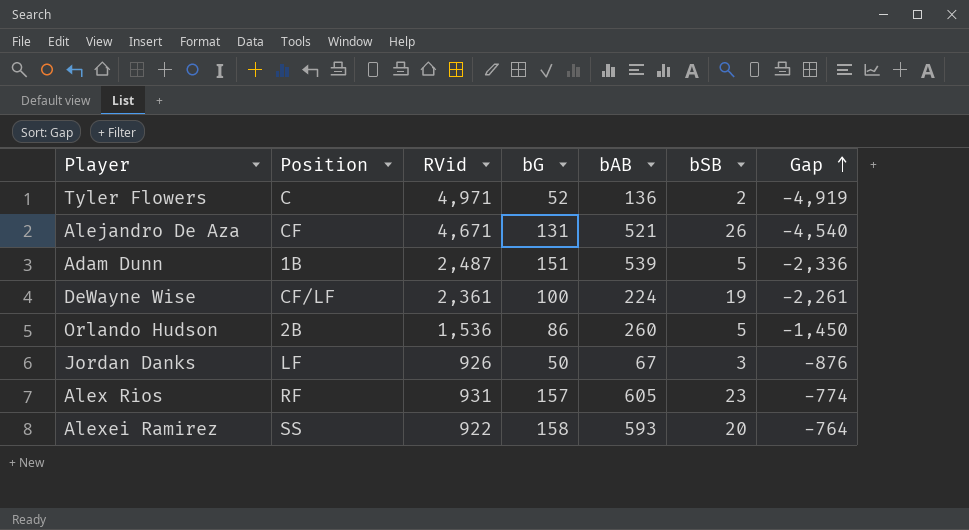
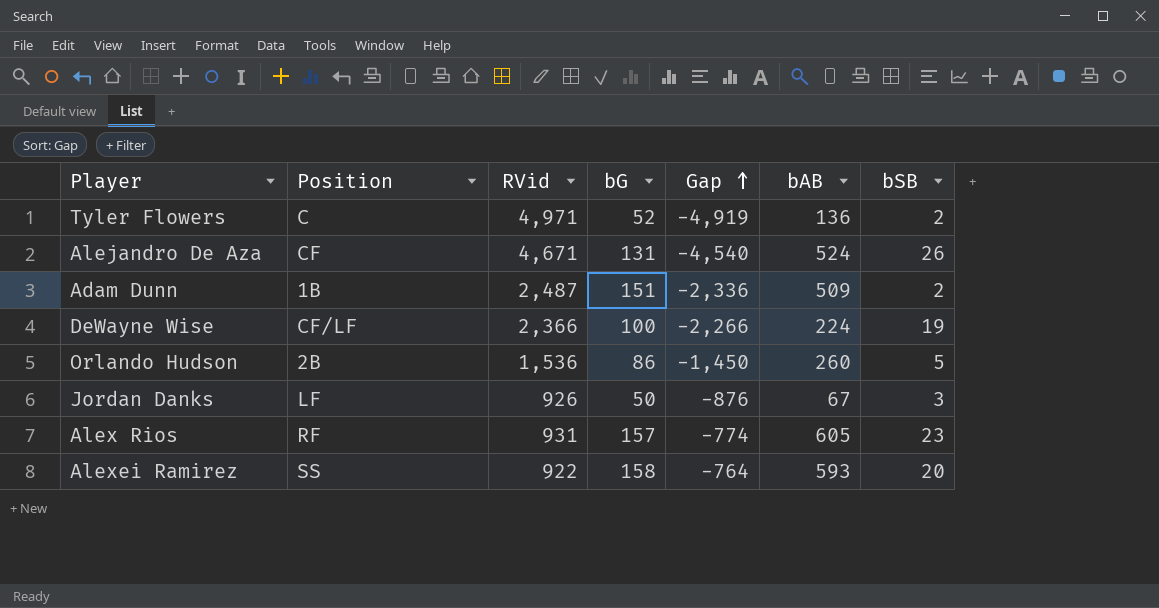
column Gap | position: 7 -> 5
Alejandro De Aza | bAB: 521 -> 524
Adam Dunn | bAB: 539 -> 509
Adam Dunn | bSB: 5 -> 2
DeWayne Wise | RVid: 2,361 -> 2,366
DeWayne Wise | Gap: -2,261 -> -2,266

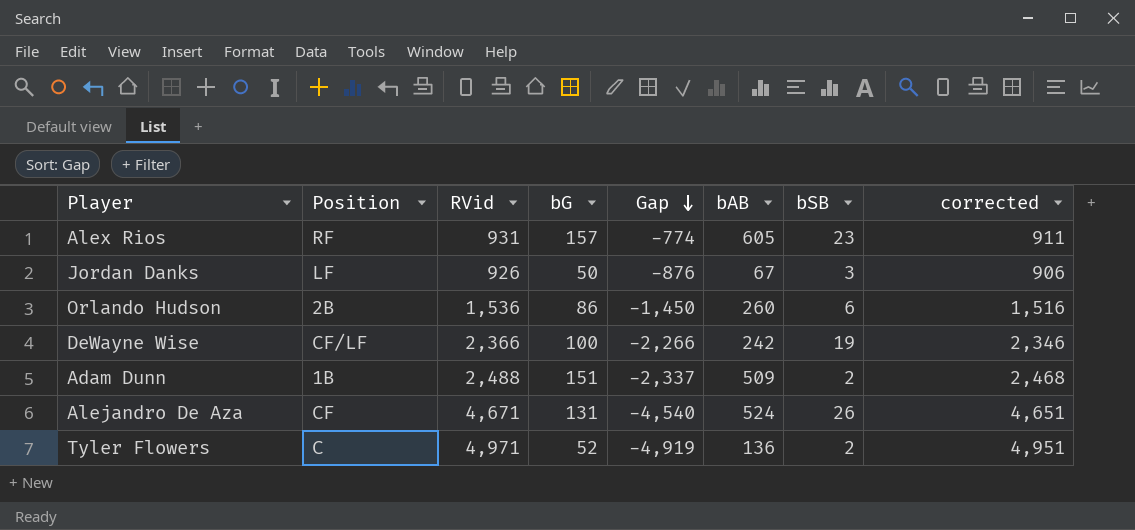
row order: Gap ascending -> Gap descending
column corrected | formula: none -> [RVid] - 20
row Alexei Ramirez: SS | 922 | 158 | -764 | 593 | 20 -> none
Orlando Hudson | bSB: 5 -> 6
DeWayne Wise | bAB: 224 -> 242
Adam Dunn | RVid: 2,487 -> 2,488
Adam Dunn | Gap: -2,336 -> -2,337

